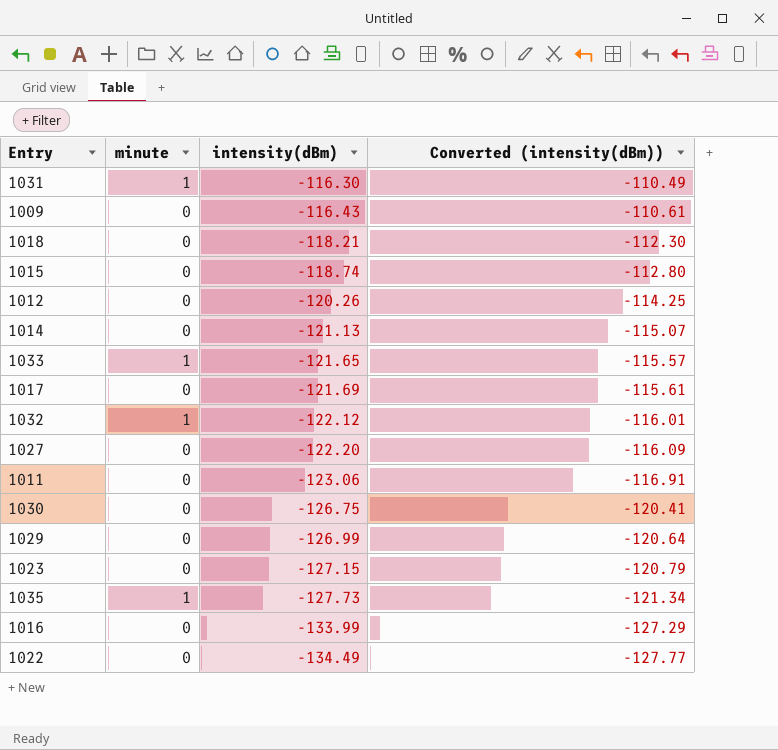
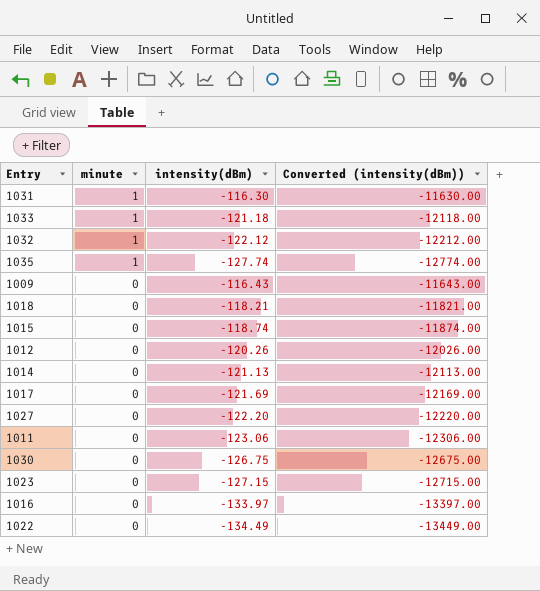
row order: intensity(dBm) descending -> minute descending
column Converted (intensity(dBm)) | formula: [intensity(dBm)] * 0.95 -> [intensity(dBm)] * 100
row 1029: 0 | -126.99 | -120.64 -> none
1033 | intensity(dBm): -121.65 -> -121.18
1035 | intensity(dBm): -127.73 -> -127.74
1016 | intensity(dBm): -133.99 -> -133.97

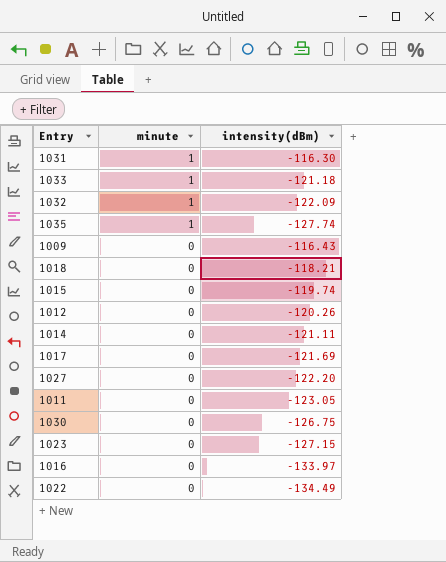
column Converted (intensity(dBm)) | formula: [intensity(dBm)] * 100 -> none
1032 | intensity(dBm): -122.12 -> -122.09
1015 | intensity(dBm): -118.74 -> -119.74
1014 | intensity(dBm): -121.13 -> -121.11
1011 | intensity(dBm): -123.06 -> -123.05

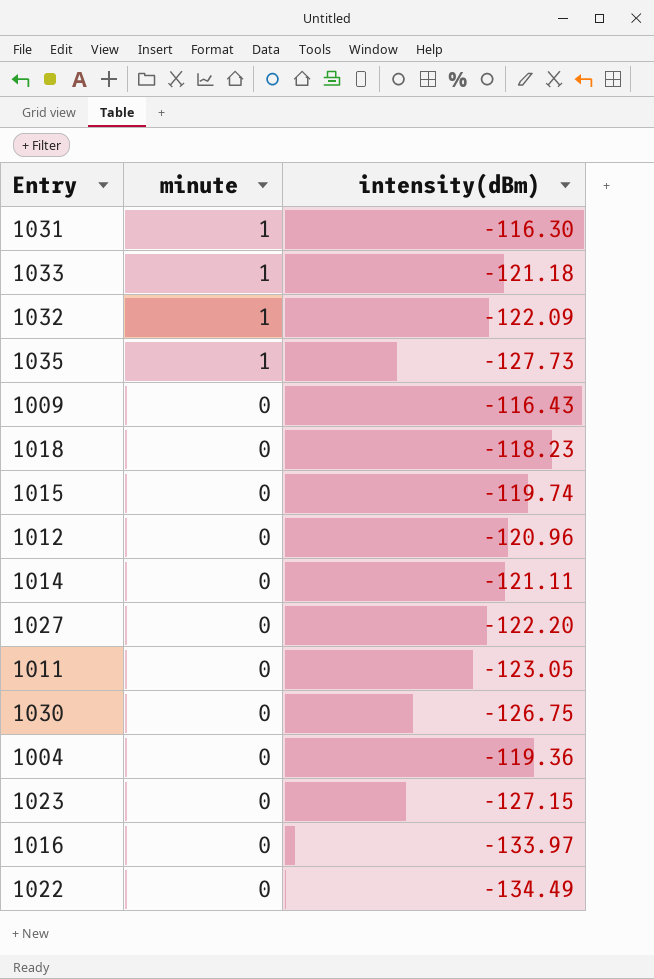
row 1017: 0 | -121.69 -> none
1035 | intensity(dBm): -127.74 -> -127.73
1018 | intensity(dBm): -118.21 -> -118.23
1012 | intensity(dBm): -120.26 -> -120.96
row 1004: none -> 0 | -119.36

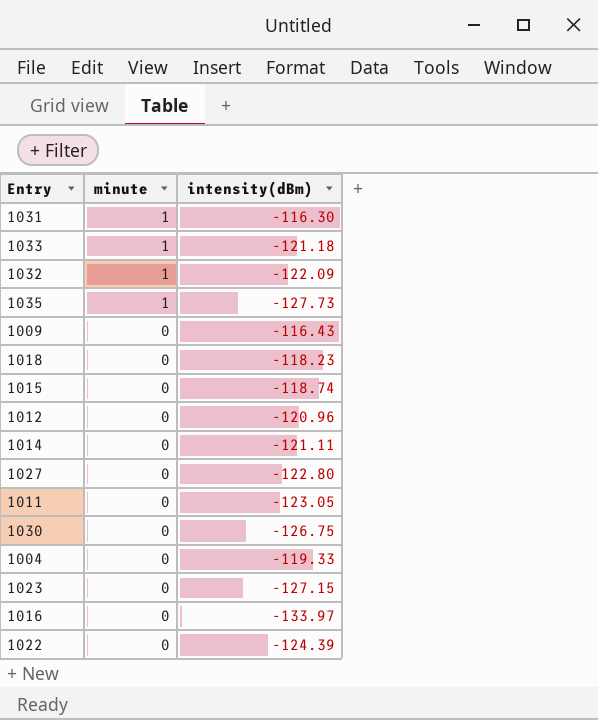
1015 | intensity(dBm): -119.74 -> -118.74
1027 | intensity(dBm): -122.20 -> -122.80
1004 | intensity(dBm): -119.36 -> -119.33
1022 | intensity(dBm): -134.49 -> -124.39

